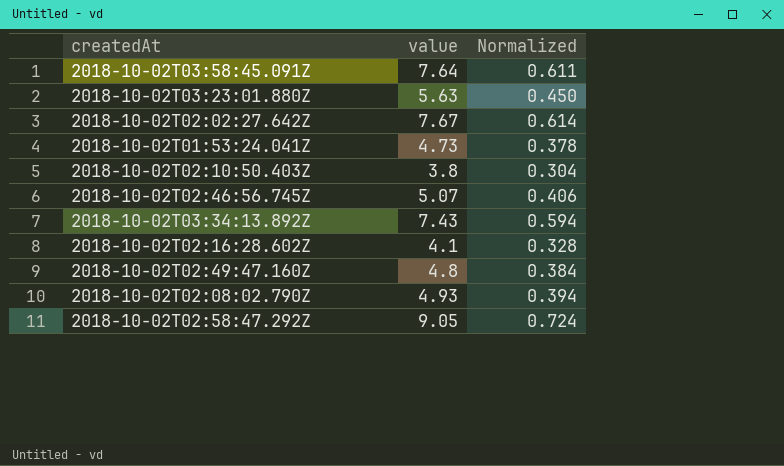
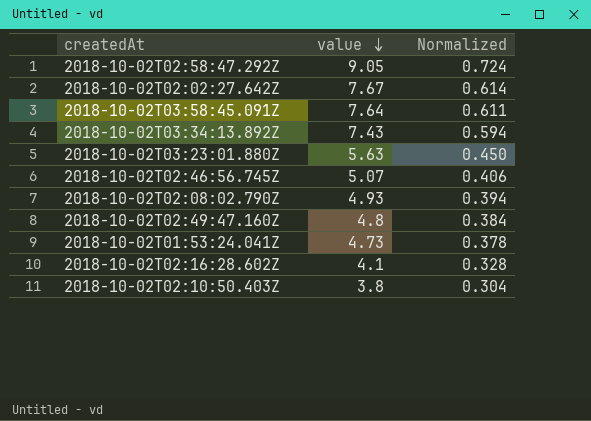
row order: none -> value descending

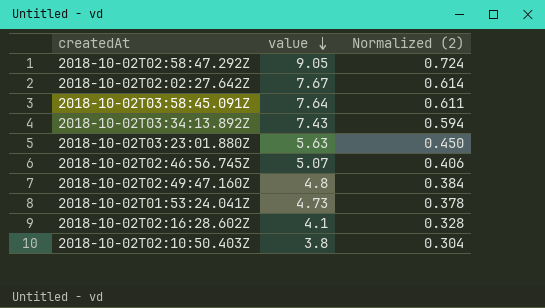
column name: Normalized -> Normalized (2)
row 2018-10-02T02:08:02.790Z: 4.93 | 0.394 -> none

